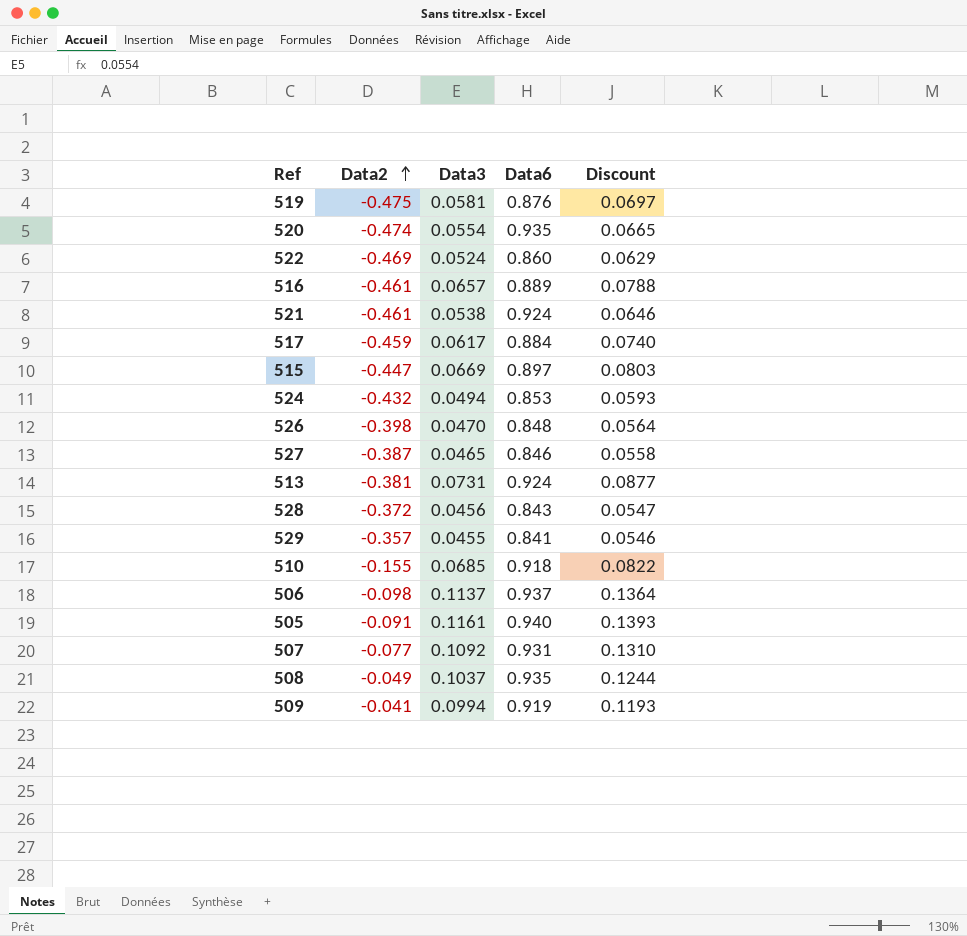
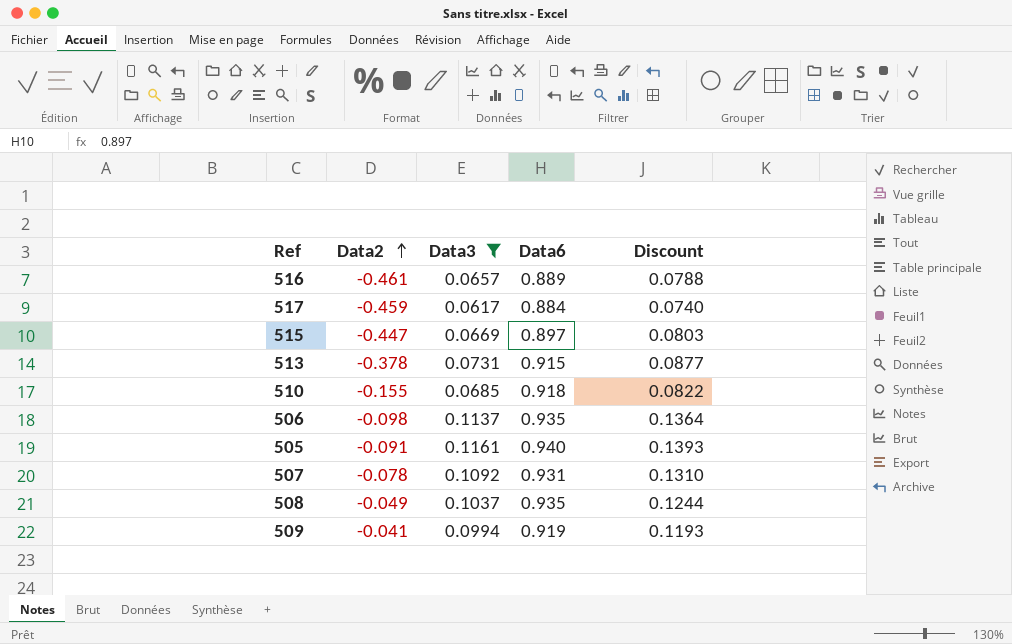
filter: none -> Data3 >= 0.0617
513 | Data2: -0.381 -> -0.378
513 | Data6: 0.924 -> 0.915
506 | Data6: 0.937 -> 0.935
507 | Data2: -0.077 -> -0.078

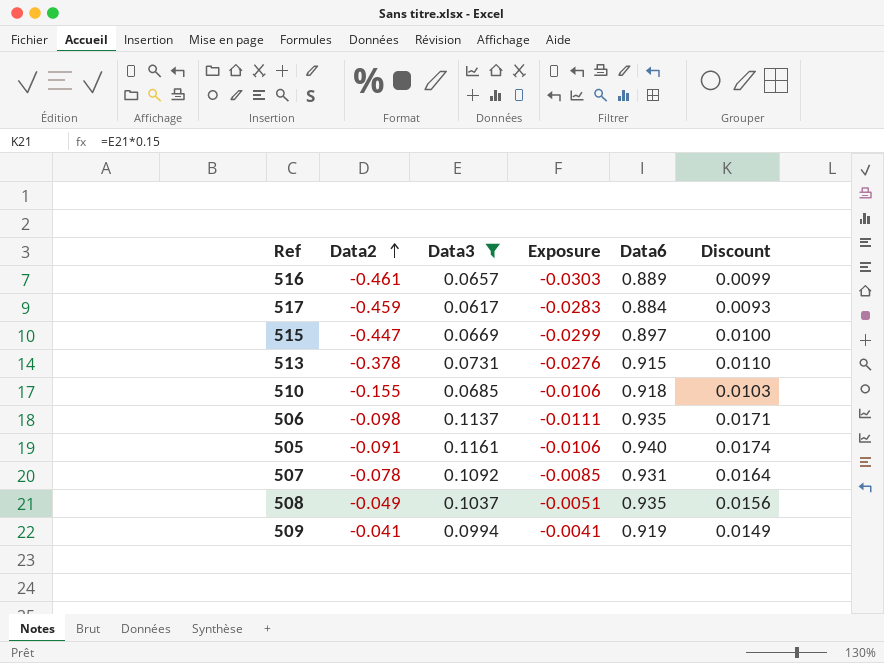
column Exposure | formula: none -> [Data2] * [Data3]
column Discount | formula: [Data3] * 1.2 -> [Data3] * 0.15

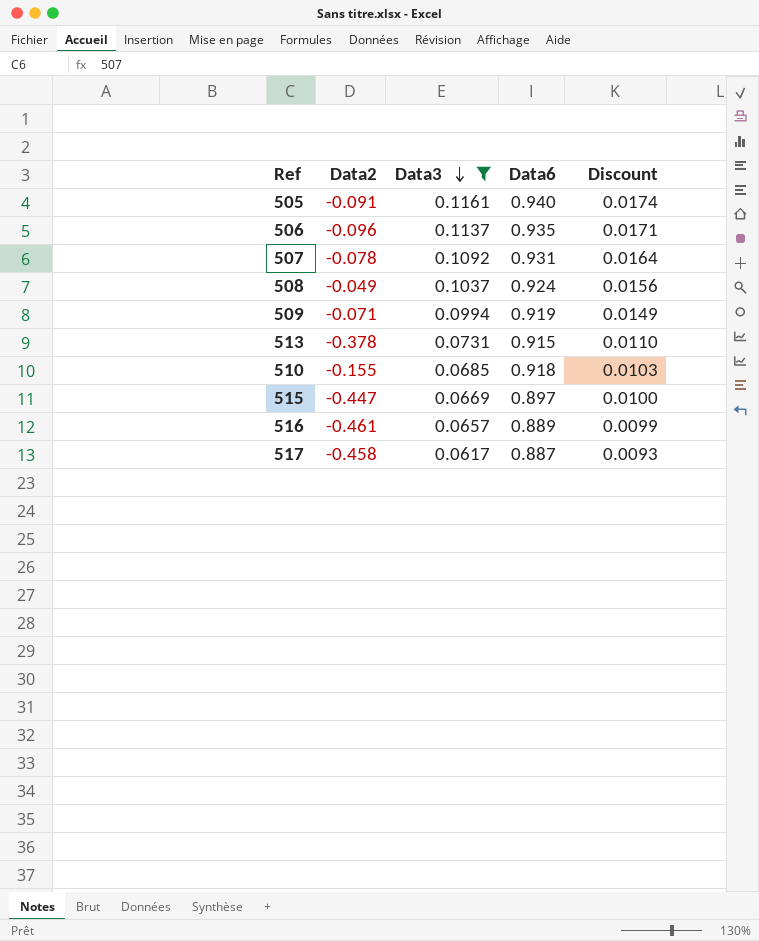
row order: Data2 ascending -> Data3 descending
column Exposure | formula: [Data2] * [Data3] -> none
506 | Data2: -0.098 -> -0.096
508 | Data6: 0.935 -> 0.924
509 | Data2: -0.041 -> -0.071
517 | Data2: -0.459 -> -0.458
517 | Data6: 0.884 -> 0.887

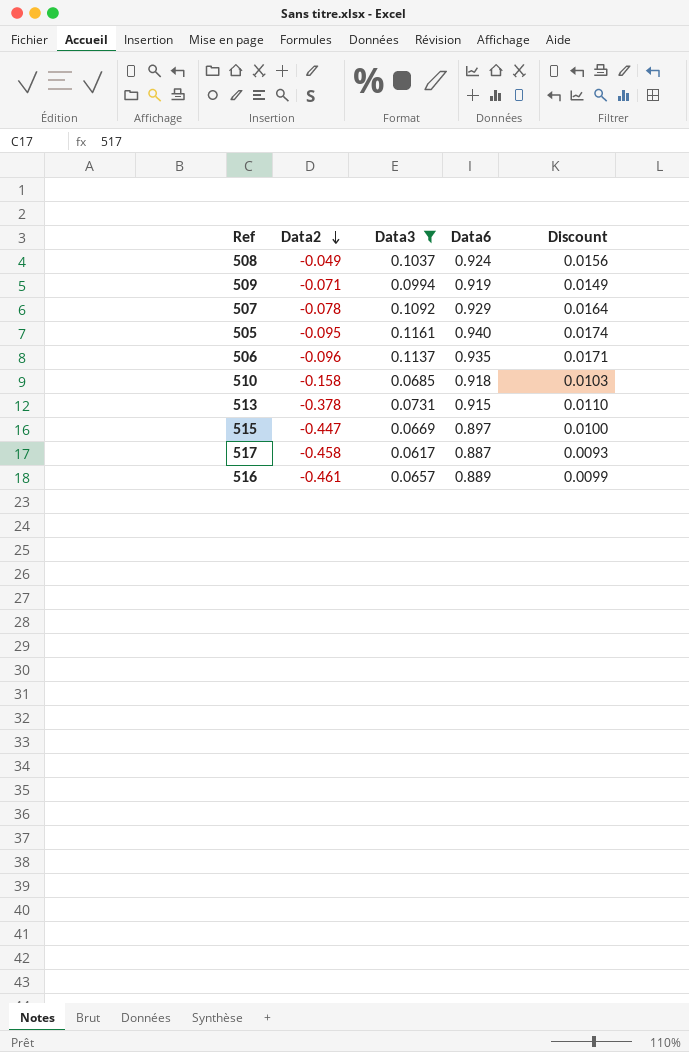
row order: Data3 descending -> Data2 descending
507 | Data6: 0.931 -> 0.929
505 | Data2: -0.091 -> -0.095
510 | Data2: -0.155 -> -0.158

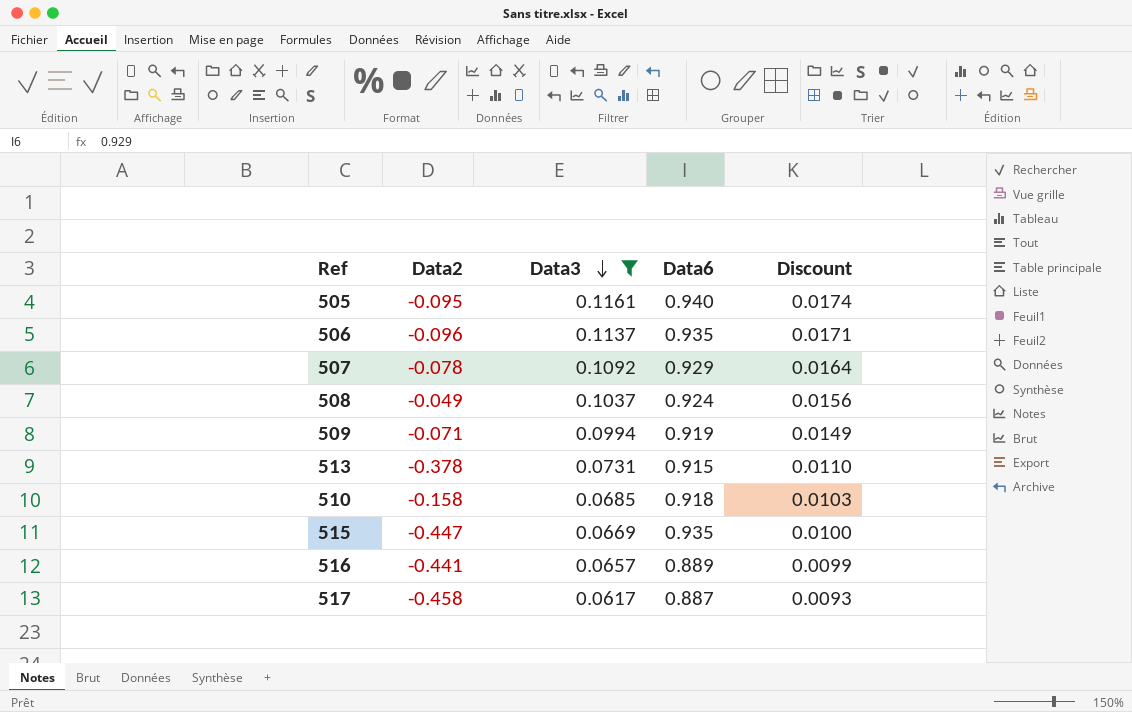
row order: Data2 descending -> Data3 descending
515 | Data6: 0.897 -> 0.935
516 | Data2: -0.461 -> -0.441

